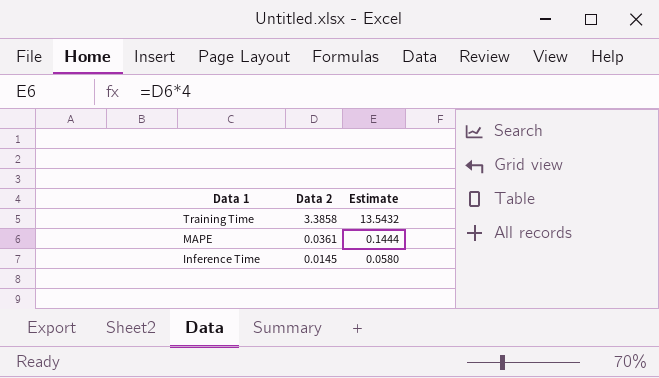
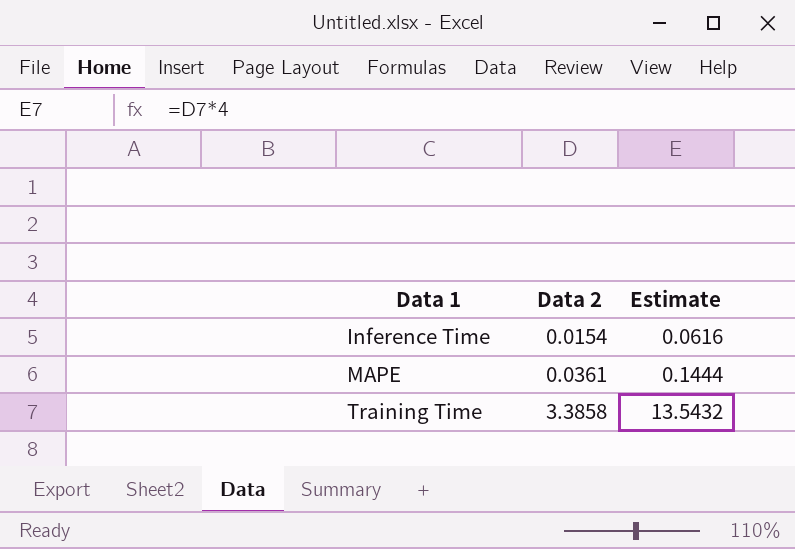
row order: Data 1 descending -> Data 1 ascending
Inference Time | Data 2: 0.0145 -> 0.0154
Inference Time | Estimate: 0.0580 -> 0.0616

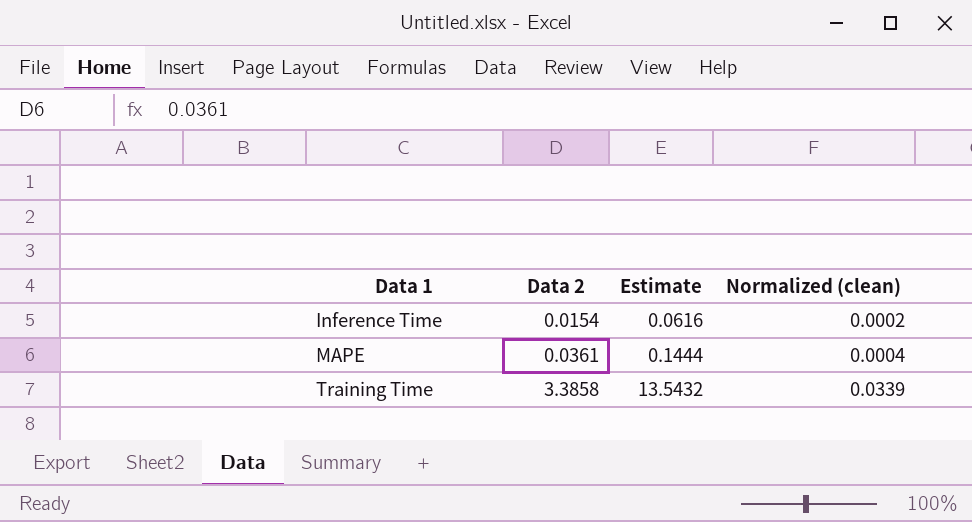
column Normalized (clean) | formula: none -> [Data 2] * 0.01

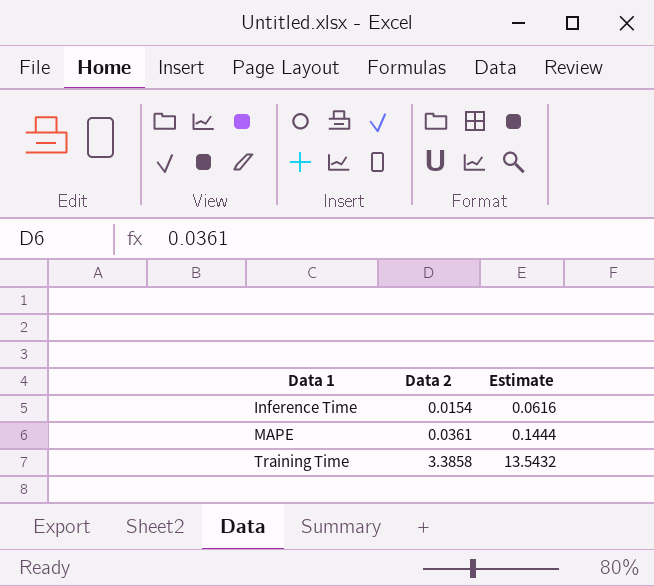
column Normalized (clean) | formula: [Data 2] * 0.01 -> none

